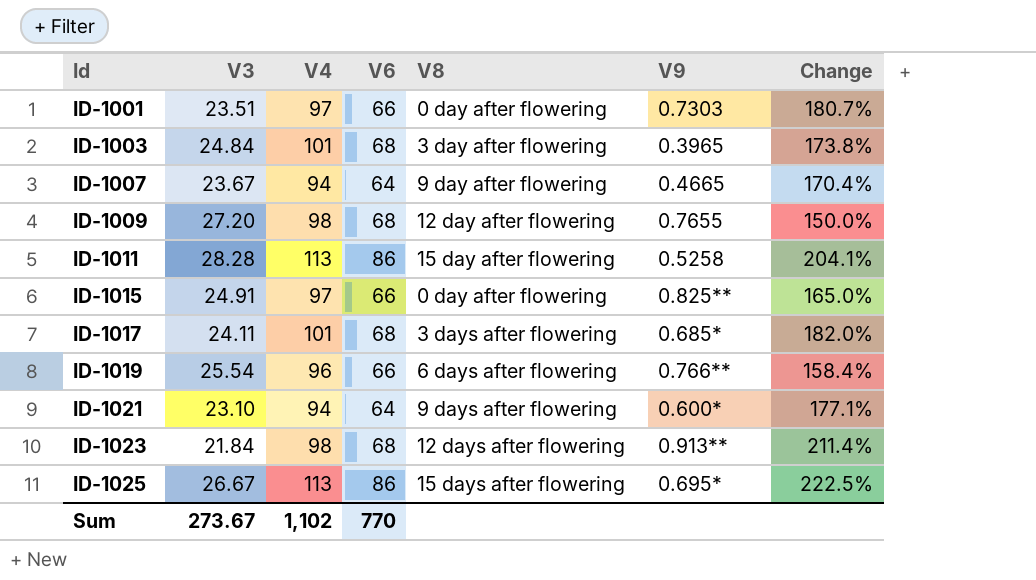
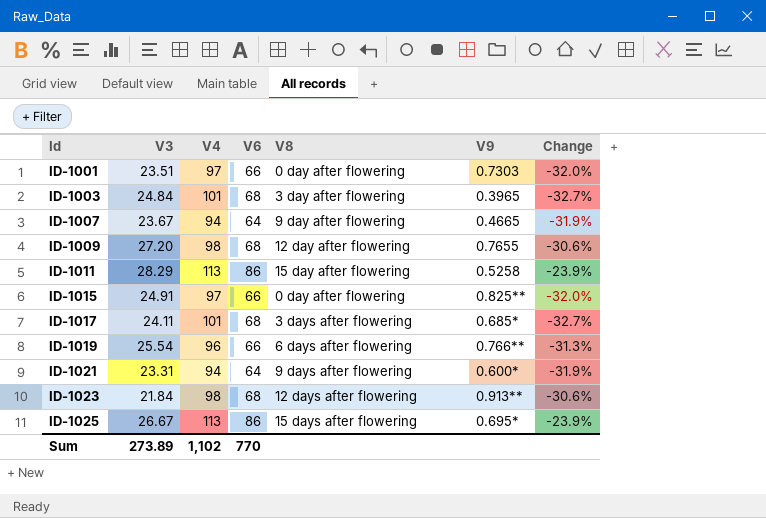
column Change | formula: ([V6] - [V3]) / [V3] -> ([V6] - [V4]) / [V4]
ID-1011 | V3: 28.28 -> 28.29
ID-1021 | V3: 23.10 -> 23.31
Sum | V3: 273.67 -> 273.89

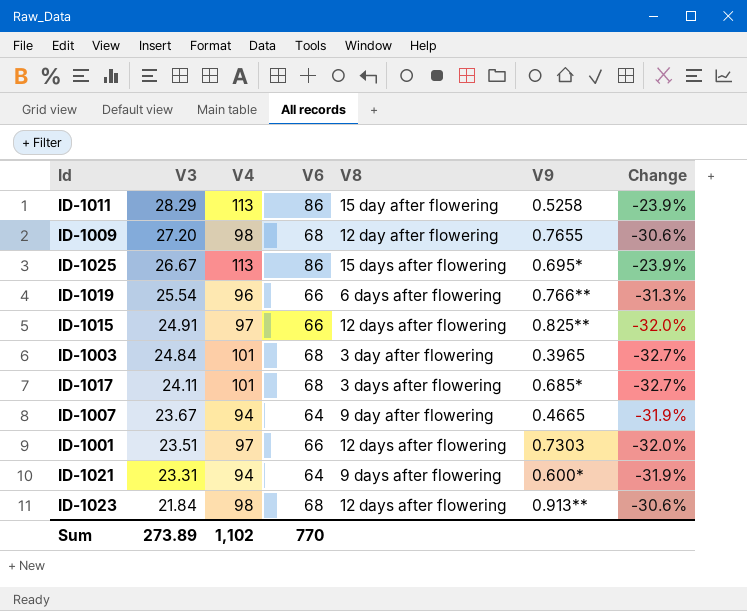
row order: Id ascending -> V3 descending
ID-1015 | V8: 0 day after flowering -> 12 days after flowering
ID-1001 | V8: 0 day after flowering -> 12 days after flowering

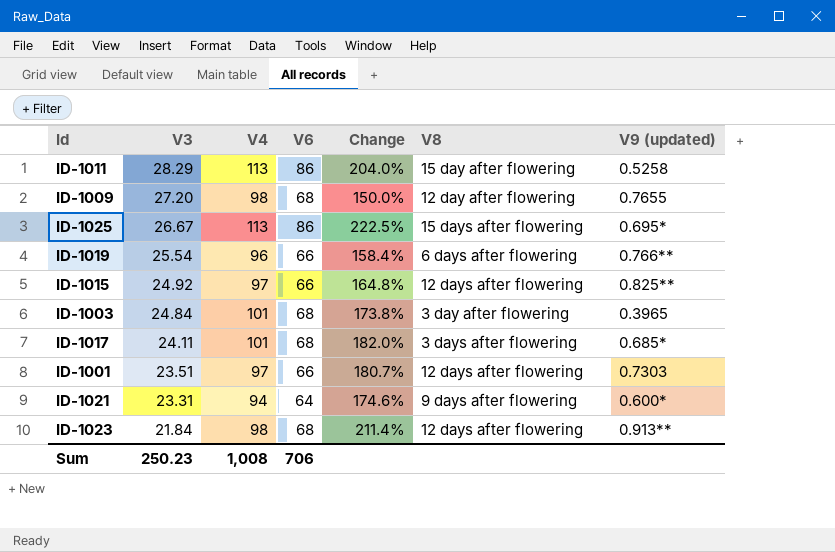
column Change | formula: ([V6] - [V4]) / [V4] -> ([V6] - [V3]) / [V3]
column Change | position: 7 -> 5
column name: V9 -> V9 (updated)
row ID-1007: 23.67 | 94 | 64 | 9 day after flowering | 0.4665 | -31.9% -> none
ID-1015 | V3: 24.91 -> 24.92
Sum | V3: 273.89 -> 250.23
Sum | V4: 1,102 -> 1,008
Sum | V6: 770 -> 706

